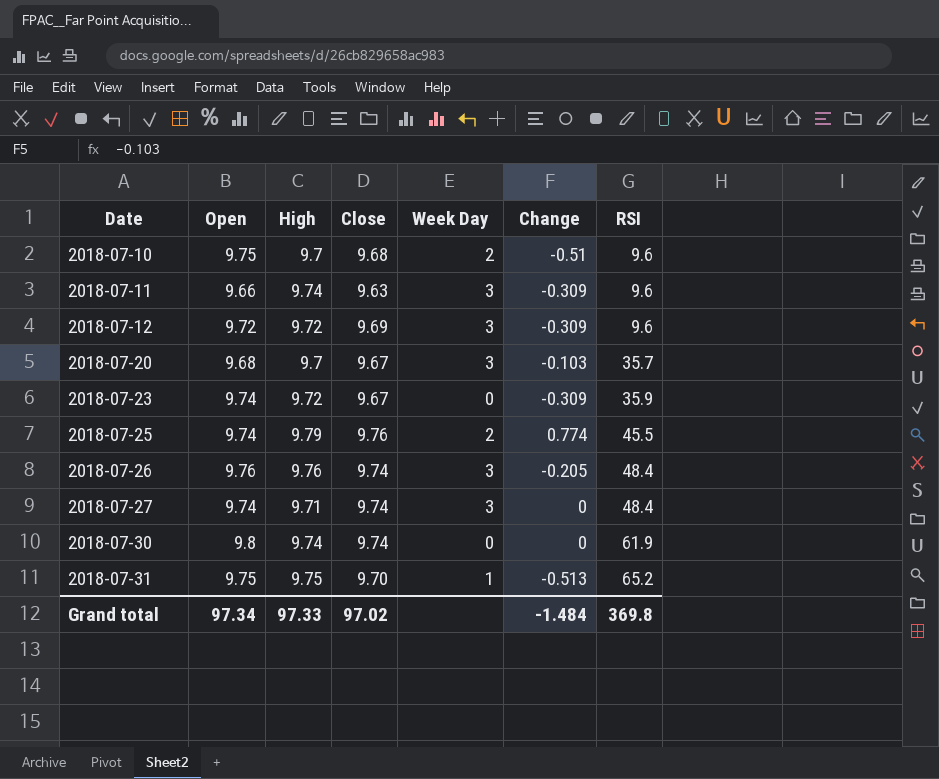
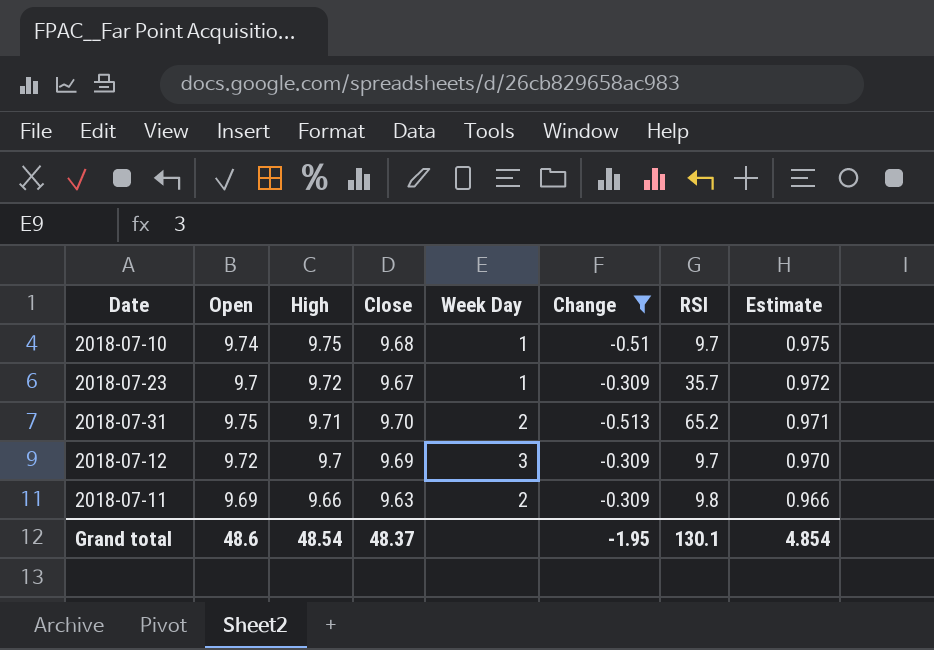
filter: none -> Change <= -0.309
row order: Date ascending -> High descending
column Estimate | formula: none -> [High] * 0.1
2018-07-10 | Open: 9.75 -> 9.74
2018-07-10 | High: 9.7 -> 9.75
2018-07-10 | Week Day: 2 -> 1
2018-07-10 | RSI: 9.6 -> 9.7
2018-07-23 | Open: 9.74 -> 9.7
2018-07-23 | Week Day: 0 -> 1
2018-07-23 | RSI: 35.9 -> 35.7
2018-07-31 | High: 9.75 -> 9.71
2018-07-31 | Week Day: 1 -> 2
2018-07-12 | High: 9.72 -> 9.7
2018-07-12 | RSI: 9.6 -> 9.7
2018-07-11 | Open: 9.66 -> 9.69
2018-07-11 | High: 9.74 -> 9.66
2018-07-11 | Week Day: 3 -> 2
2018-07-11 | RSI: 9.6 -> 9.8
Grand total | Open: 97.34 -> 48.6
Grand total | High: 97.33 -> 48.54
Grand total | Close: 97.02 -> 48.37
Grand total | Change: -1.484 -> -1.95
Grand total | RSI: 369.8 -> 130.1

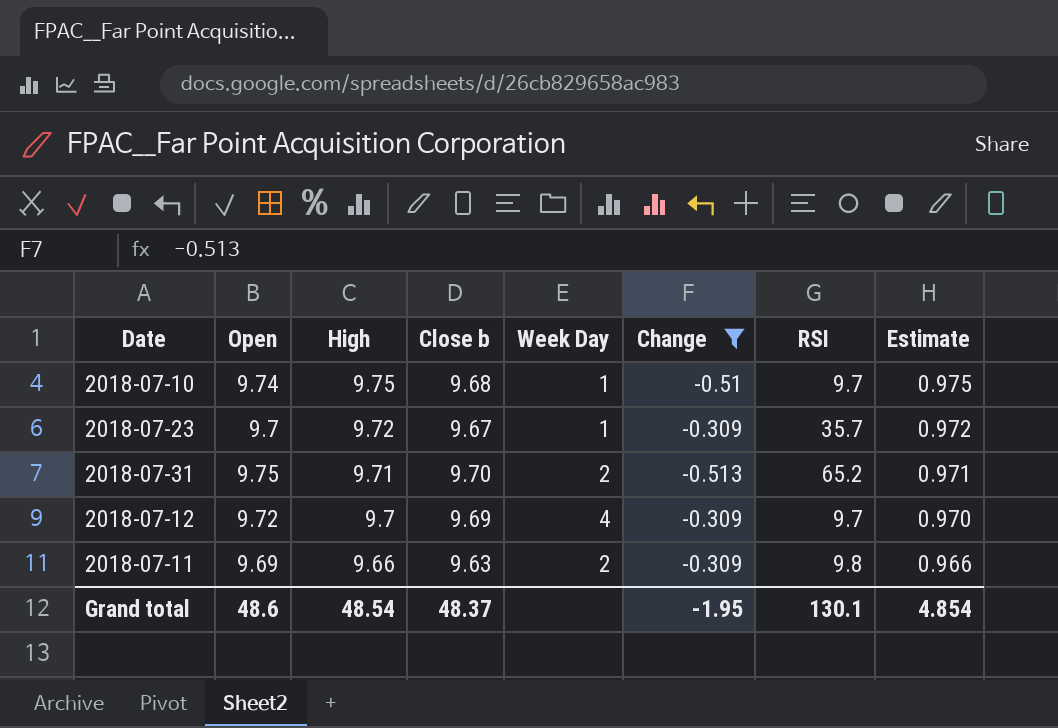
column name: Close -> Close b
2018-07-12 | Week Day: 3 -> 4

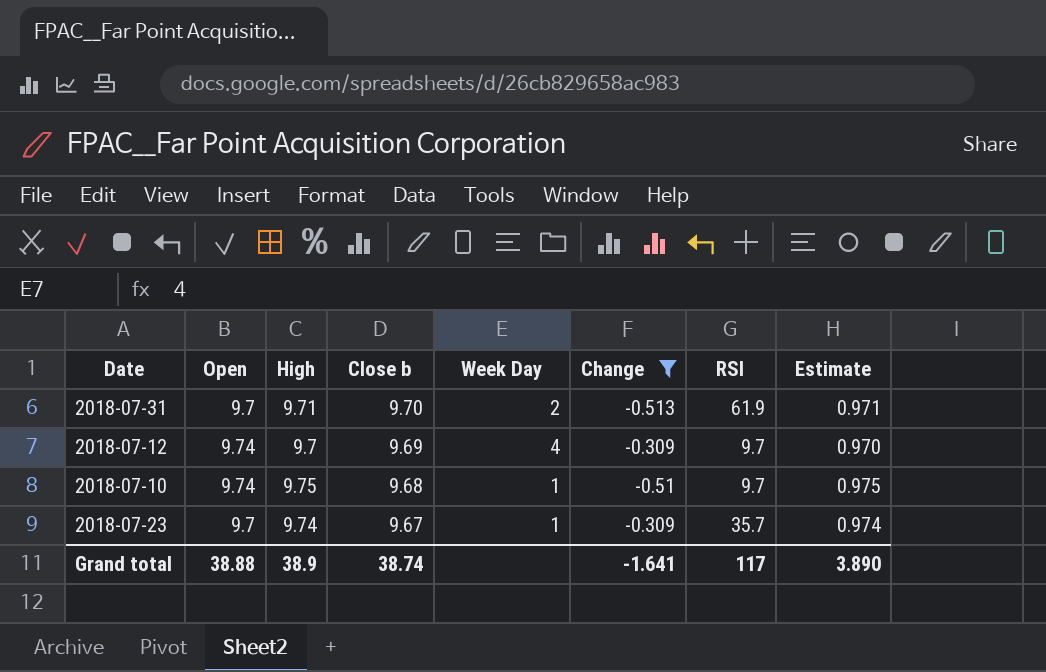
row order: High descending -> Close b descending
row 2018-07-11: 9.69 | 9.66 | 9.63 | 2 | -0.309 | 9.8 | 0.966 -> none
2018-07-31 | Open: 9.75 -> 9.7
2018-07-31 | RSI: 65.2 -> 61.9
2018-07-12 | Open: 9.72 -> 9.74
2018-07-23 | High: 9.72 -> 9.74
2018-07-23 | Estimate: 0.972 -> 0.974
Grand total | Open: 48.6 -> 38.88
Grand total | High: 48.54 -> 38.9
Grand total | Close b: 48.37 -> 38.74
Grand total | Change: -1.95 -> -1.641
Grand total | RSI: 130.1 -> 117
Grand total | Estimate: 4.854 -> 3.890

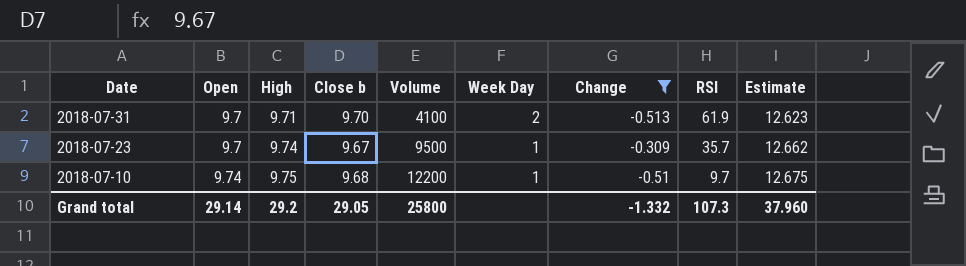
row order: Close b descending -> Date descending
column Volume | position: none -> 5
column Estimate | formula: [High] * 0.1 -> [High] * 1.3
row 2018-07-12: 9.74 | 9.7 | 9.69 | 4 | -0.309 | 9.7 | 0.970 -> none
Grand total | Open: 38.88 -> 29.14
Grand total | High: 38.9 -> 29.2
Grand total | Close b: 38.74 -> 29.05
Grand total | Change: -1.641 -> -1.332
Grand total | RSI: 117 -> 107.3
Grand total | Estimate: 3.890 -> 37.960

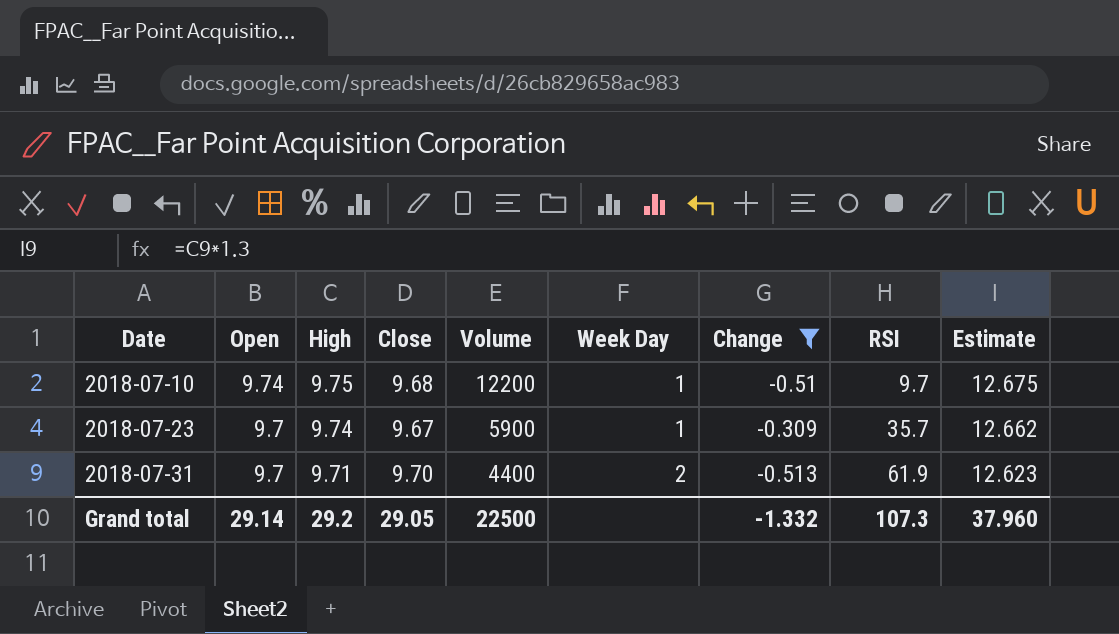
row order: Date descending -> Date ascending
column name: Close b -> Close
2018-07-23 | Volume: 9500 -> 5900
2018-07-31 | Volume: 4100 -> 4400
Grand total | Volume: 25800 -> 22500

